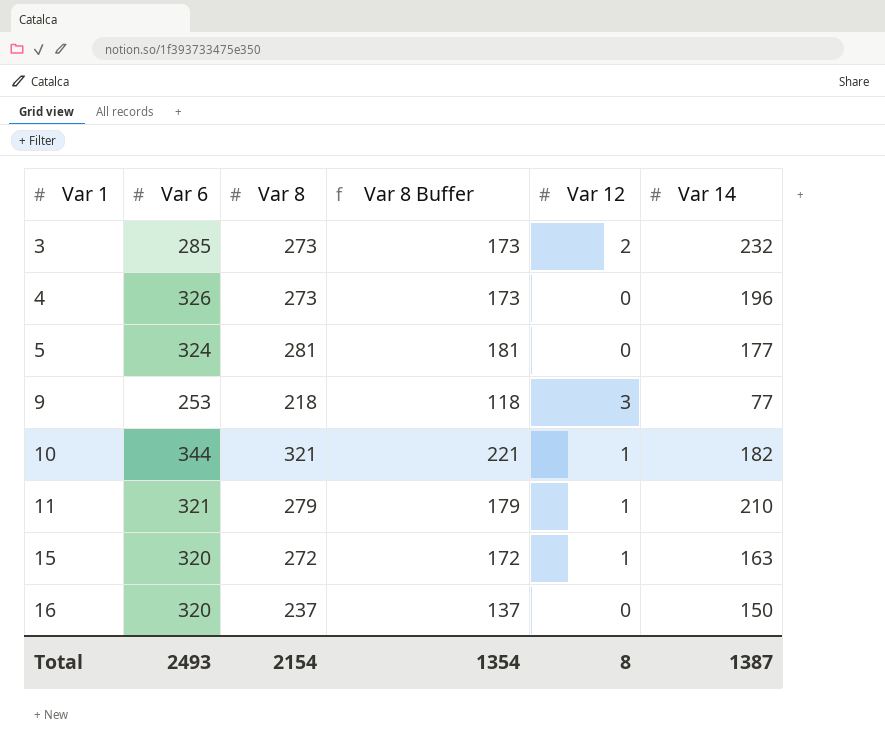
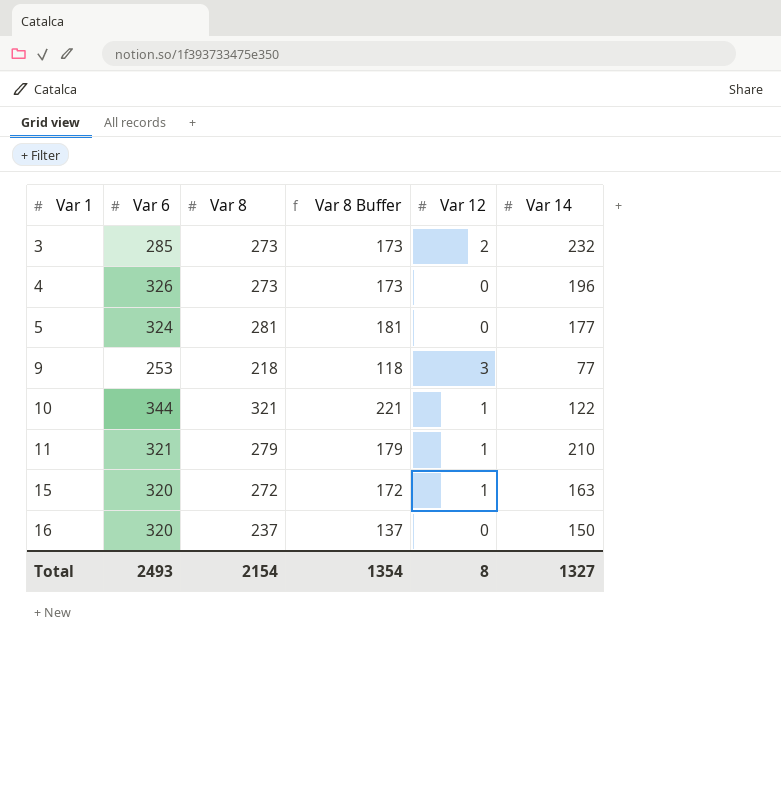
10 | Var 14: 182 -> 122
Total | Var 14: 1387 -> 1327

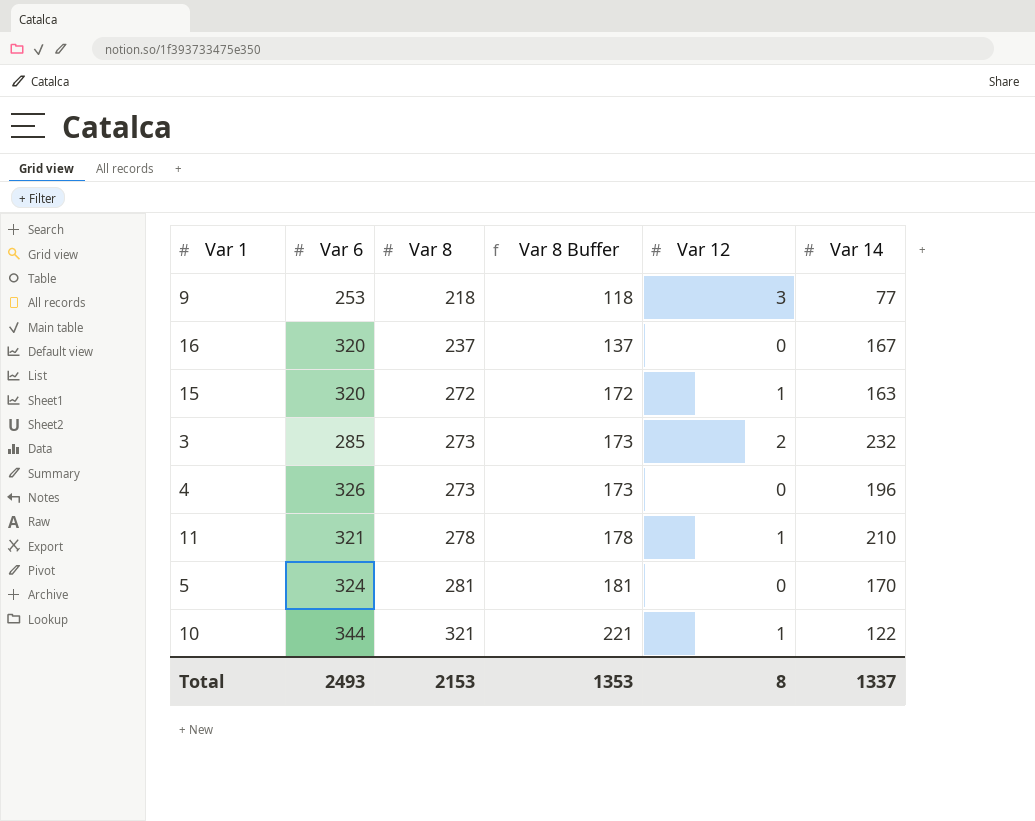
row order: Var 1 ascending -> Var 8 ascending
16 | Var 14: 150 -> 167
11 | Var 8: 279 -> 278
11 | Var 8 Buffer: 179 -> 178
5 | Var 14: 177 -> 170
Total | Var 8: 2154 -> 2153
Total | Var 8 Buffer: 1354 -> 1353
Total | Var 14: 1327 -> 1337

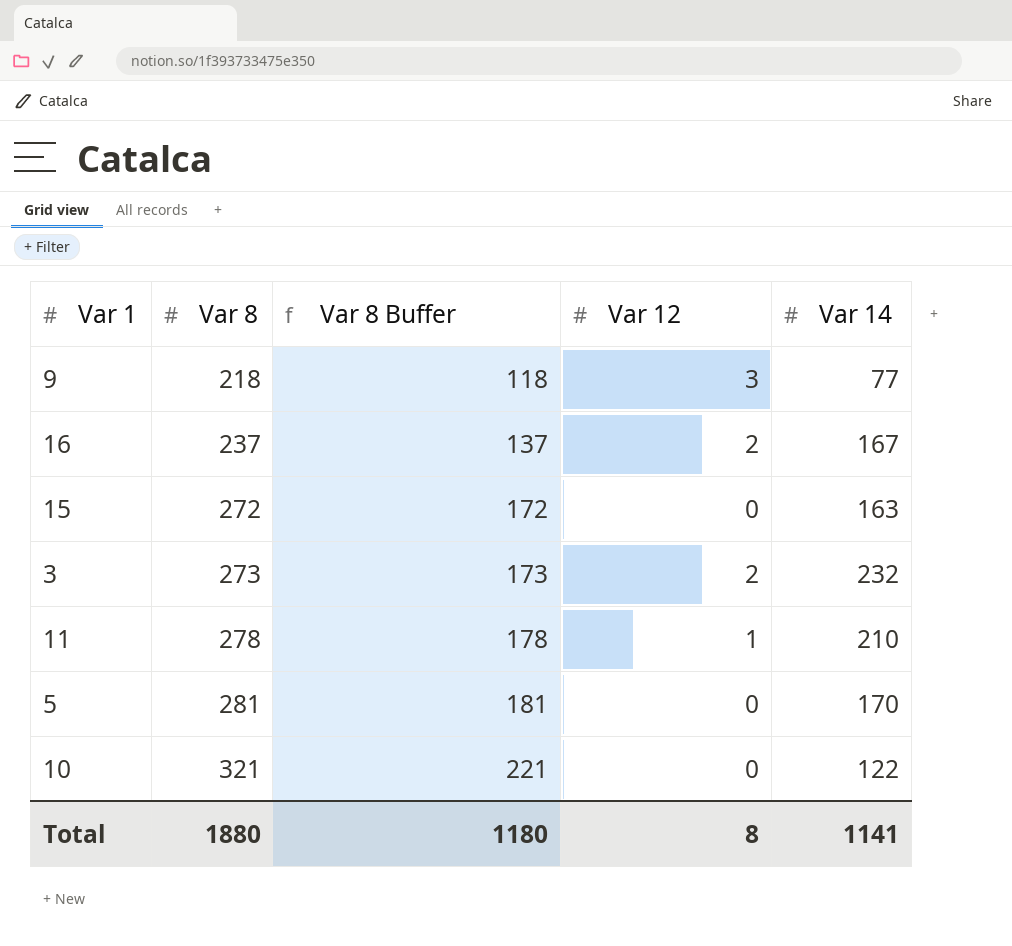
column Var 6 | position: 2 -> none
row 4: 326 | 273 | 173 | 0 | 196 -> none
16 | Var 12: 0 -> 2
15 | Var 12: 1 -> 0
10 | Var 12: 1 -> 0
Total | Var 8: 2153 -> 1880
Total | Var 8 Buffer: 1353 -> 1180
Total | Var 14: 1337 -> 1141

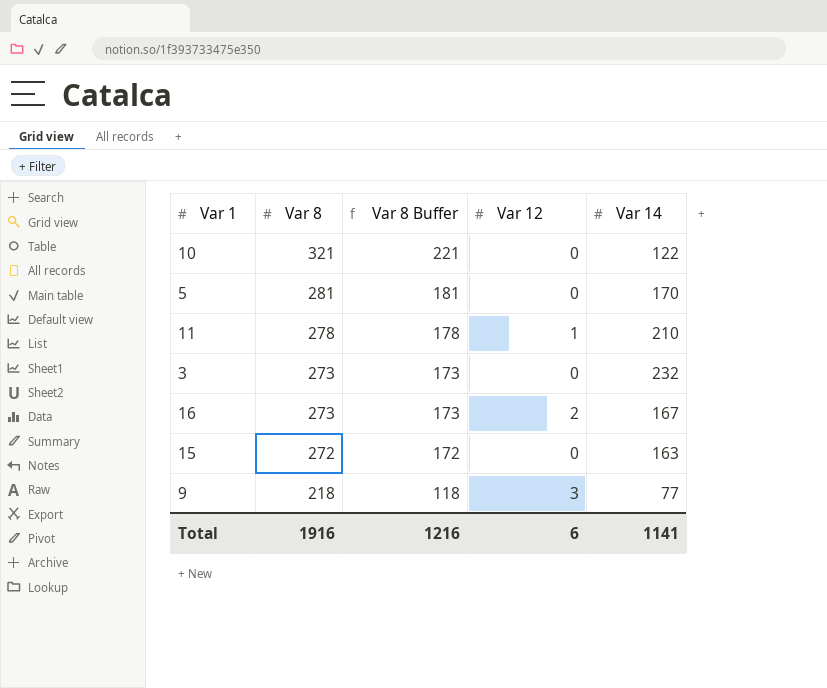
row order: Var 8 ascending -> Var 8 descending
3 | Var 12: 2 -> 0
16 | Var 8: 237 -> 273
16 | Var 8 Buffer: 137 -> 173
Total | Var 8: 1880 -> 1916
Total | Var 8 Buffer: 1180 -> 1216
Total | Var 12: 8 -> 6

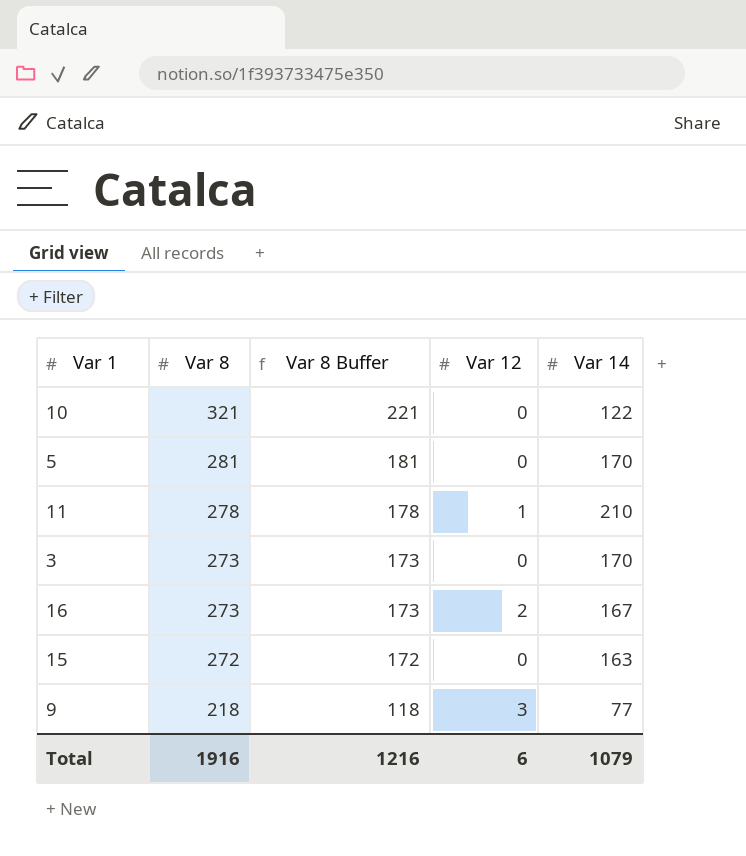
3 | Var 14: 232 -> 170
Total | Var 14: 1141 -> 1079

